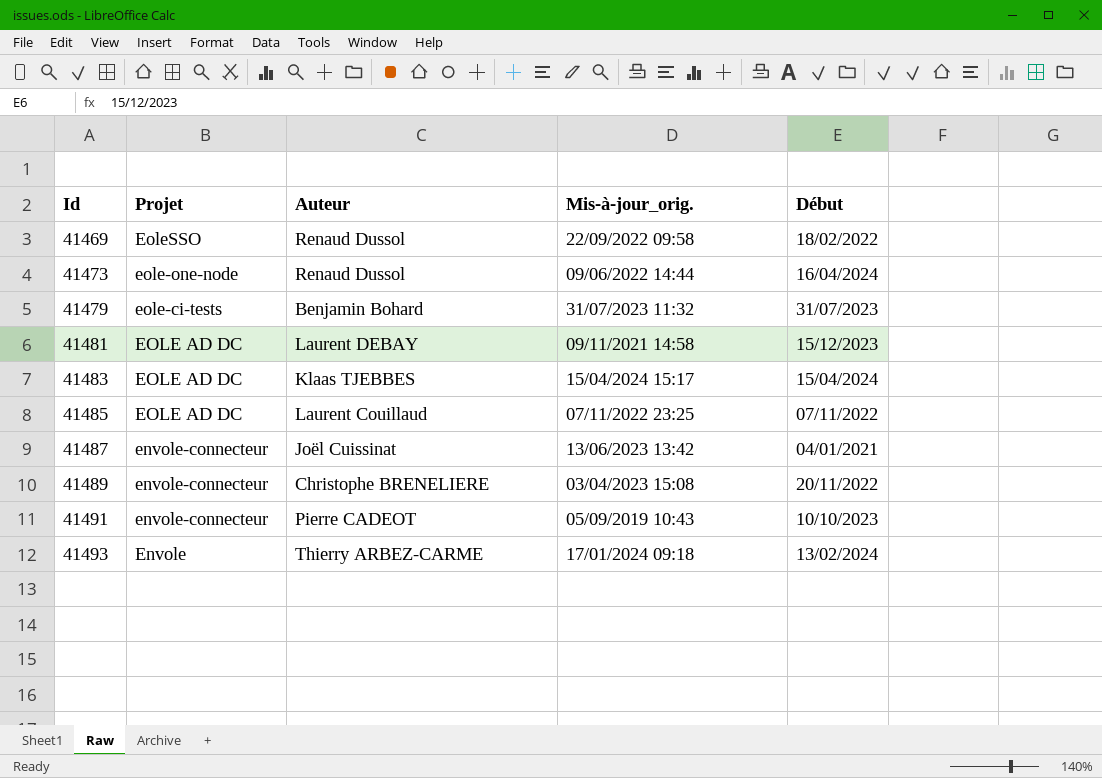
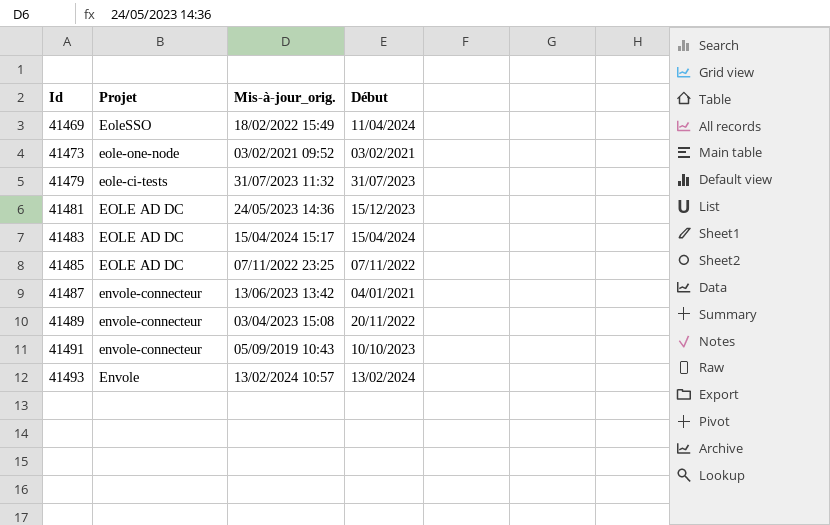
column Auteur | position: 3 -> none
41469 | Mis-à-jour_orig.: 22/09/2022 09:58 -> 18/02/2022 15:49
41469 | Début: 18/02/2022 -> 11/04/2024
41473 | Mis-à-jour_orig.: 09/06/2022 14:44 -> 03/02/2021 09:52
41473 | Début: 16/04/2024 -> 03/02/2021
41481 | Mis-à-jour_orig.: 09/11/2021 14:58 -> 24/05/2023 14:36
41493 | Mis-à-jour_orig.: 17/01/2024 09:18 -> 13/02/2024 10:57

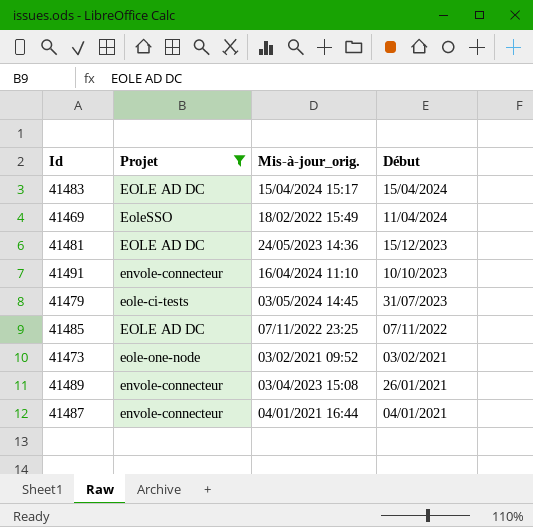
filter: none -> Projet != Envole
row order: Id ascending -> Début descending
41491 | Mis-à-jour_orig.: 05/09/2019 10:43 -> 16/04/2024 11:10
41479 | Mis-à-jour_orig.: 31/07/2023 11:32 -> 03/05/2024 14:45
41489 | Début: 20/11/2022 -> 26/01/2021
41487 | Mis-à-jour_orig.: 13/06/2023 13:42 -> 04/01/2021 16:44

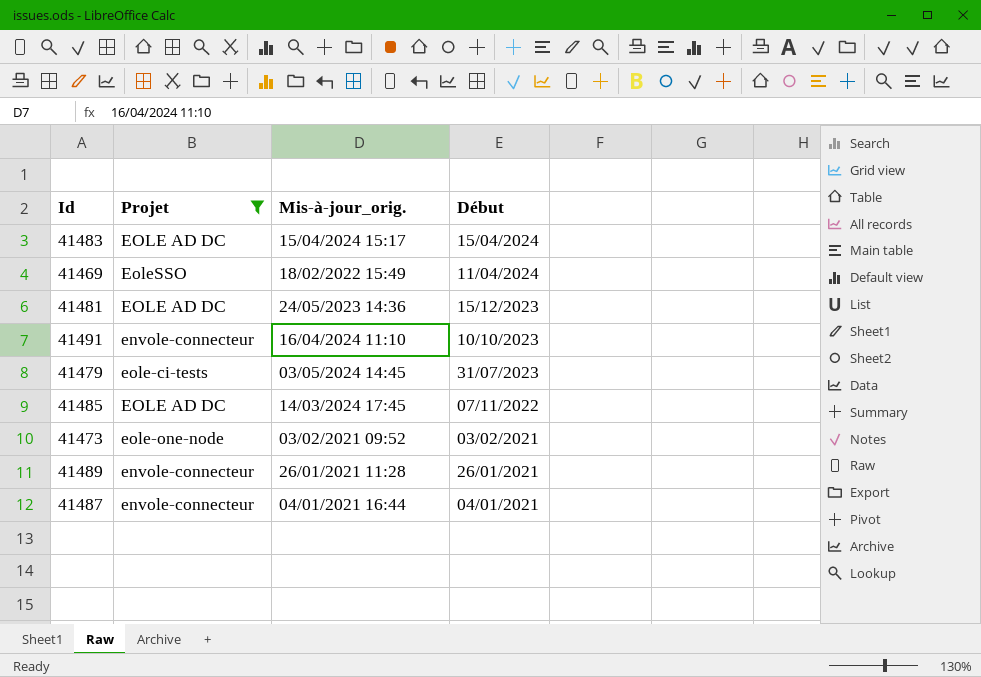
41485 | Mis-à-jour_orig.: 07/11/2022 23:25 -> 14/03/2024 17:45
41489 | Mis-à-jour_orig.: 03/04/2023 15:08 -> 26/01/2021 11:28

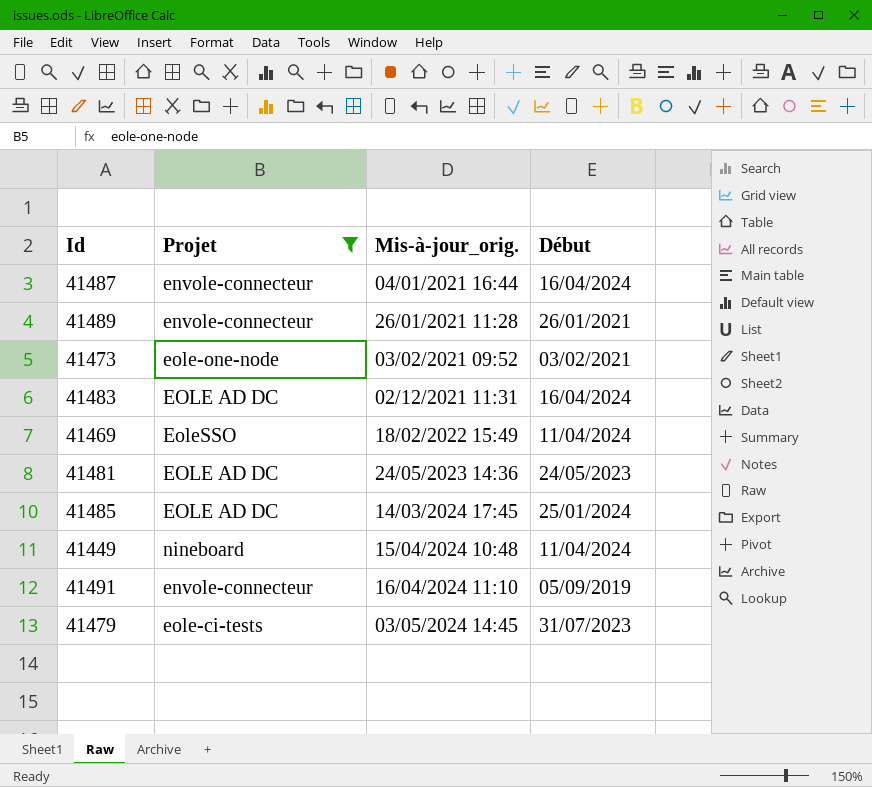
row order: Début descending -> Mis-à-jour_orig. ascending
41487 | Début: 04/01/2021 -> 16/04/2024
41483 | Mis-à-jour_orig.: 15/04/2024 15:17 -> 02/12/2021 11:31
41483 | Début: 15/04/2024 -> 16/04/2024
41481 | Début: 15/12/2023 -> 24/05/2023
41485 | Début: 07/11/2022 -> 25/01/2024
row 41449: none -> nineboard | 15/04/2024 10:48 | 11/04/2024
41491 | Début: 10/10/2023 -> 05/09/2019

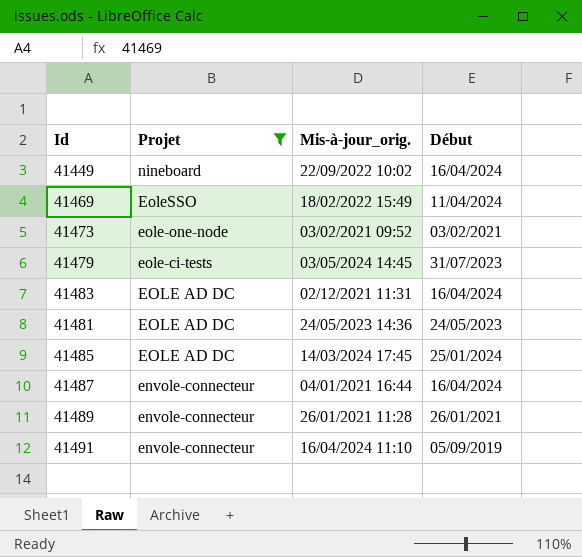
row order: Mis-à-jour_orig. ascending -> Projet descending
41449 | Mis-à-jour_orig.: 15/04/2024 10:48 -> 22/09/2022 10:02
41449 | Début: 11/04/2024 -> 16/04/2024

